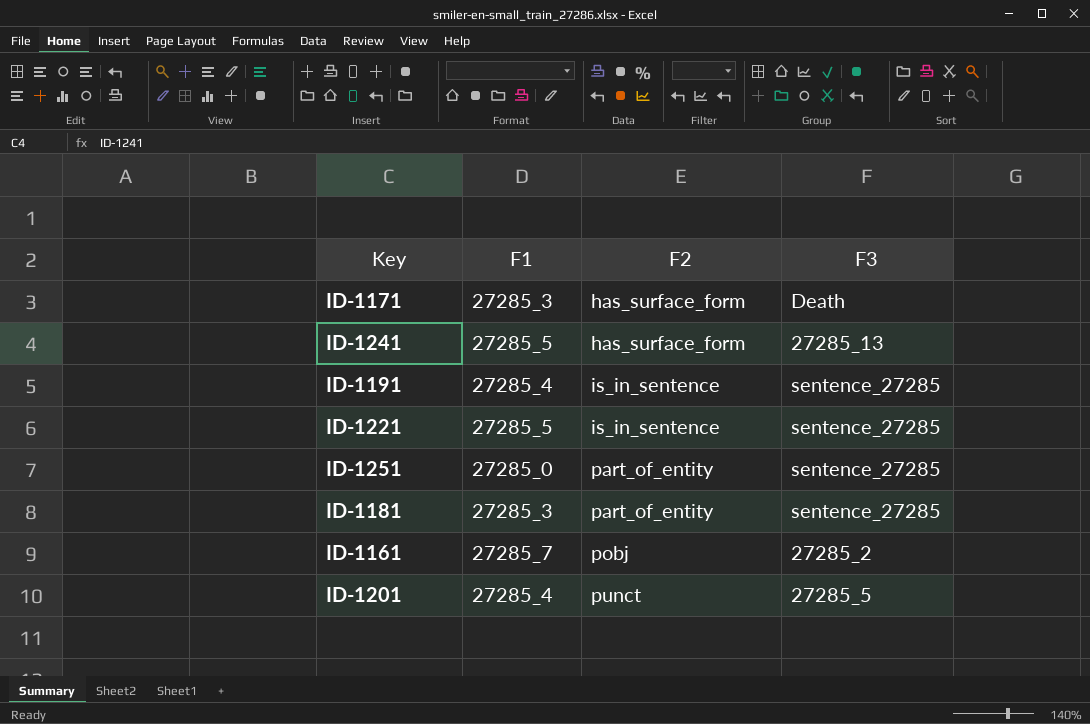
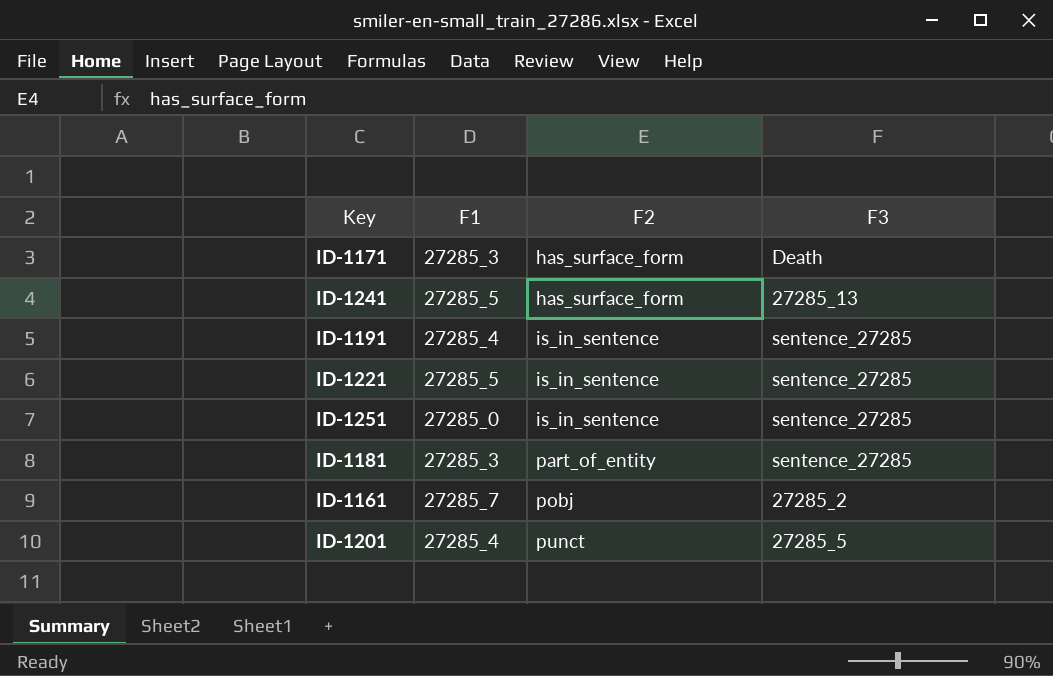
ID-1251 | F2: part_of_entity -> is_in_sentence

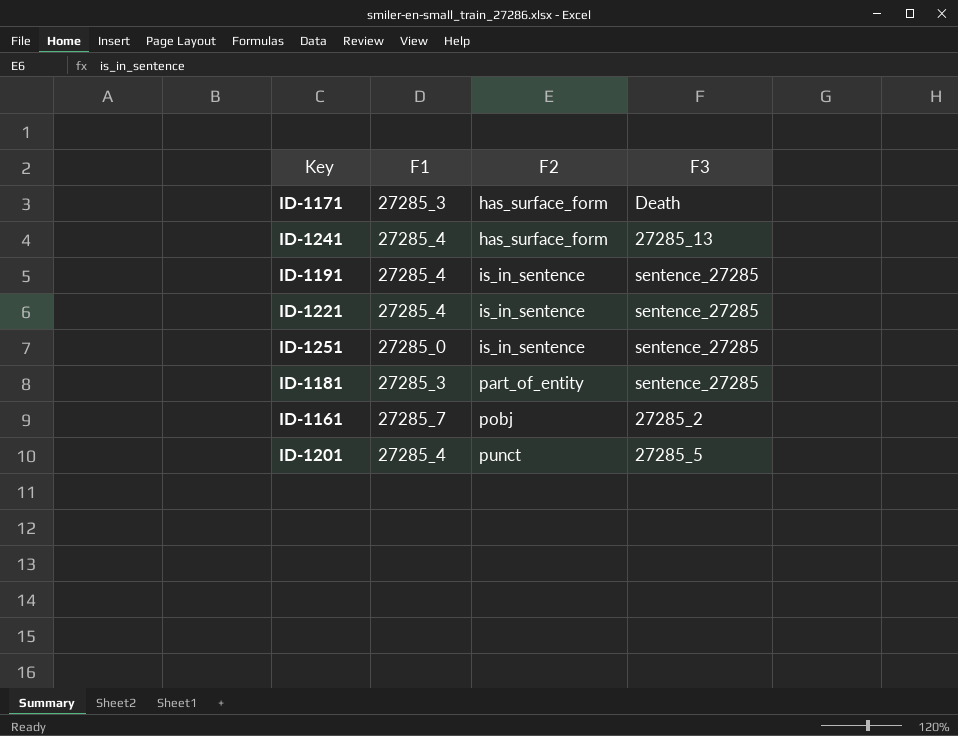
ID-1241 | F1: 27285_5 -> 27285_4
ID-1221 | F1: 27285_5 -> 27285_4

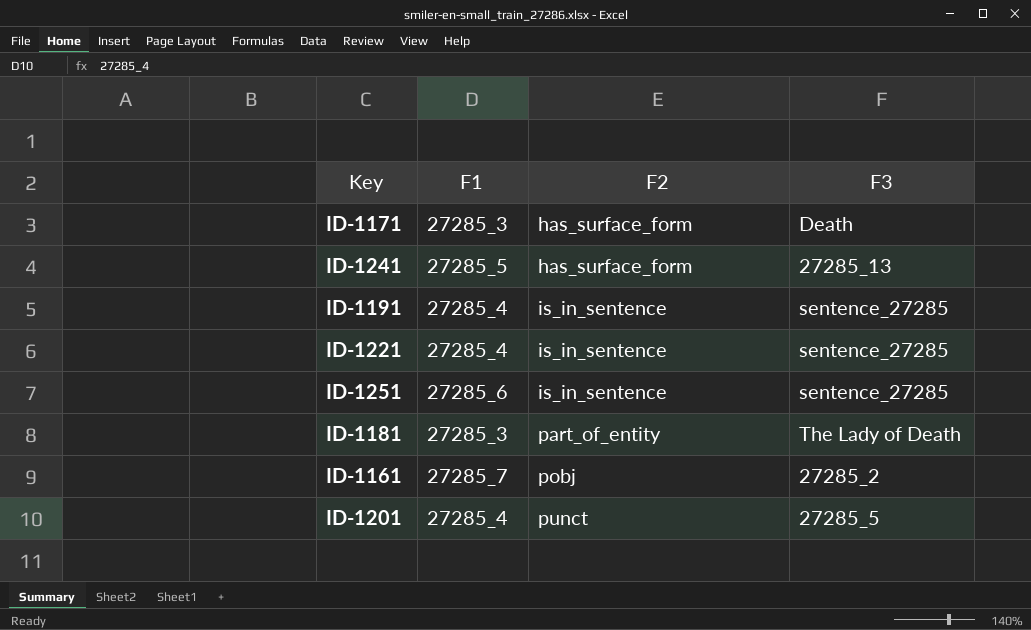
ID-1241 | F1: 27285_4 -> 27285_5
ID-1251 | F1: 27285_0 -> 27285_6
ID-1181 | F3: sentence_27285 -> The Lady of Death

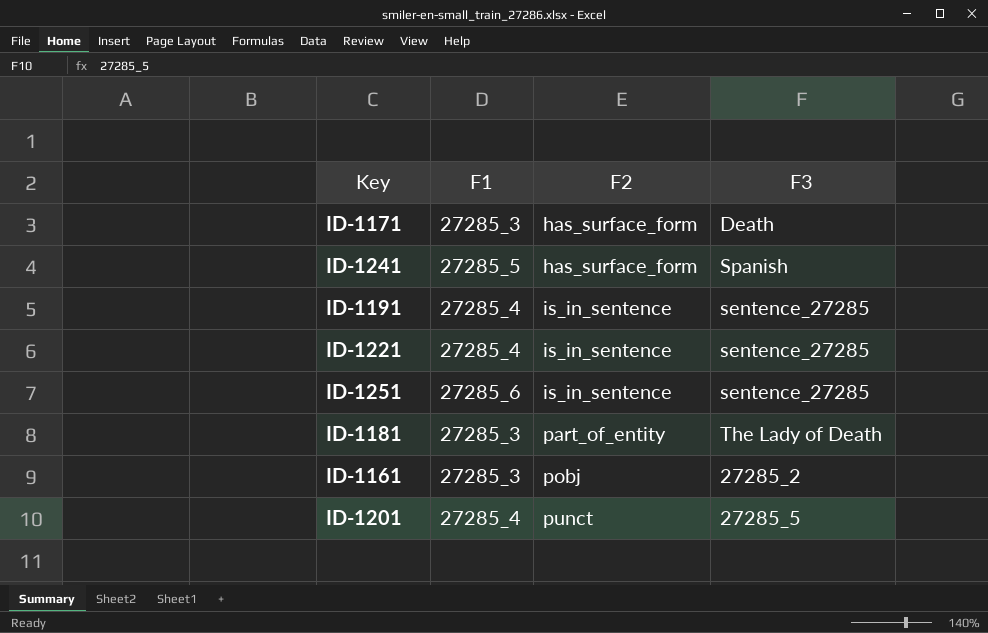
ID-1241 | F3: 27285_13 -> Spanish
ID-1161 | F1: 27285_7 -> 27285_3

